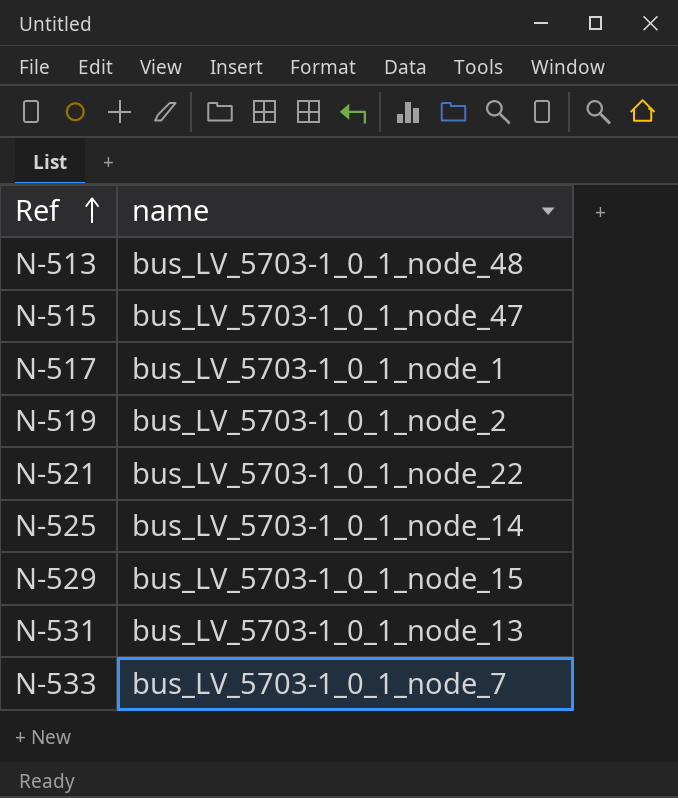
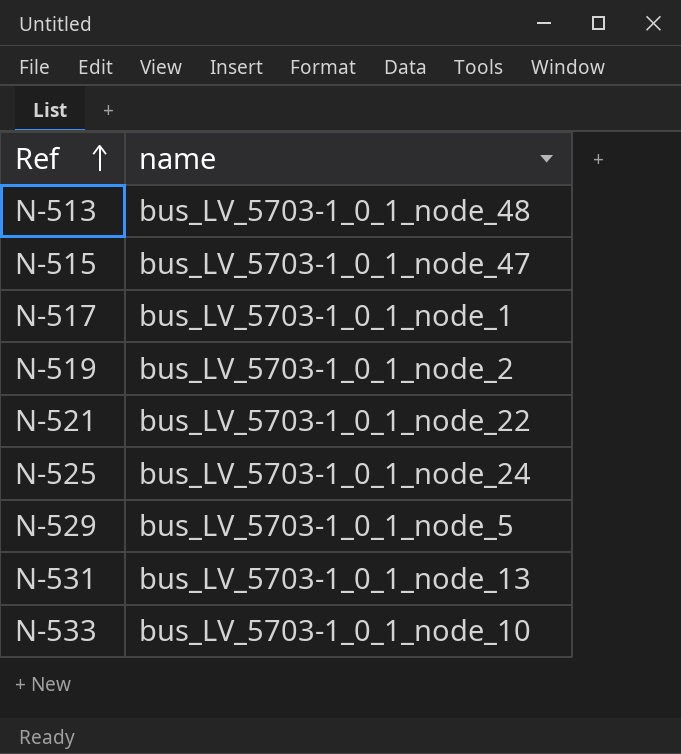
N-525 | name: bus_LV_5703-1_0_1_node_14 -> bus_LV_5703-1_0_1_node_24
N-529 | name: bus_LV_5703-1_0_1_node_15 -> bus_LV_5703-1_0_1_node_5
N-533 | name: bus_LV_5703-1_0_1_node_7 -> bus_LV_5703-1_0_1_node_10

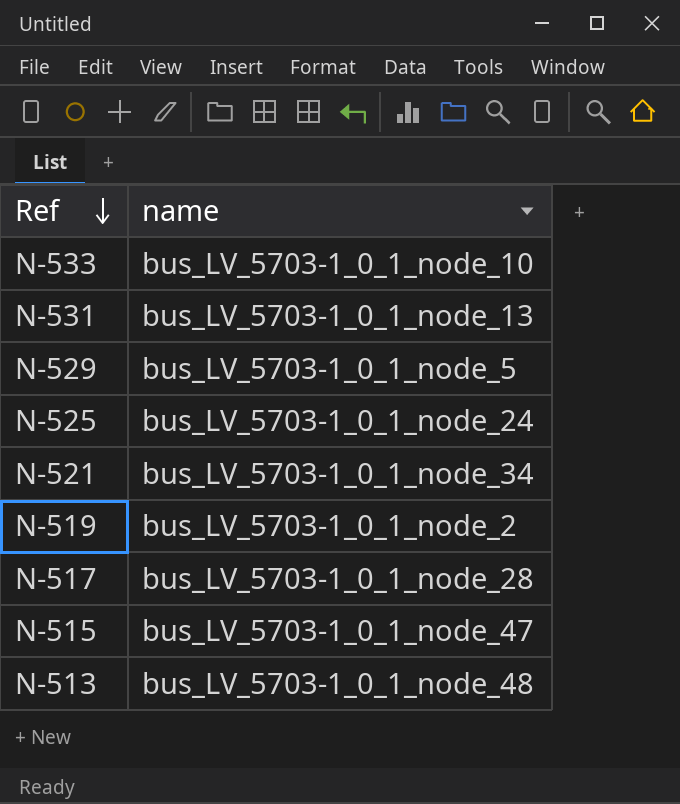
row order: Ref ascending -> Ref descending
N-521 | name: bus_LV_5703-1_0_1_node_22 -> bus_LV_5703-1_0_1_node_34
N-517 | name: bus_LV_5703-1_0_1_node_1 -> bus_LV_5703-1_0_1_node_28

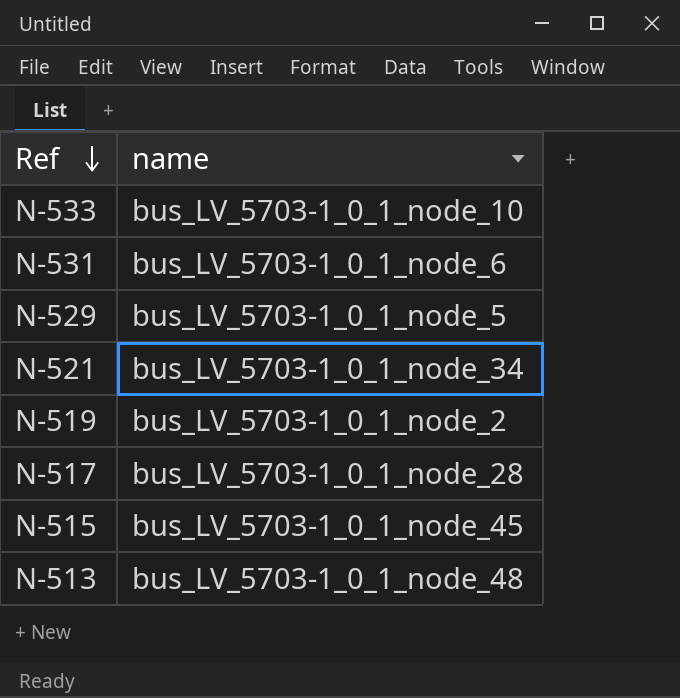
row N-525: bus_LV_5703-1_0_1_node_24 -> none
N-531 | name: bus_LV_5703-1_0_1_node_13 -> bus_LV_5703-1_0_1_node_6
N-515 | name: bus_LV_5703-1_0_1_node_47 -> bus_LV_5703-1_0_1_node_45

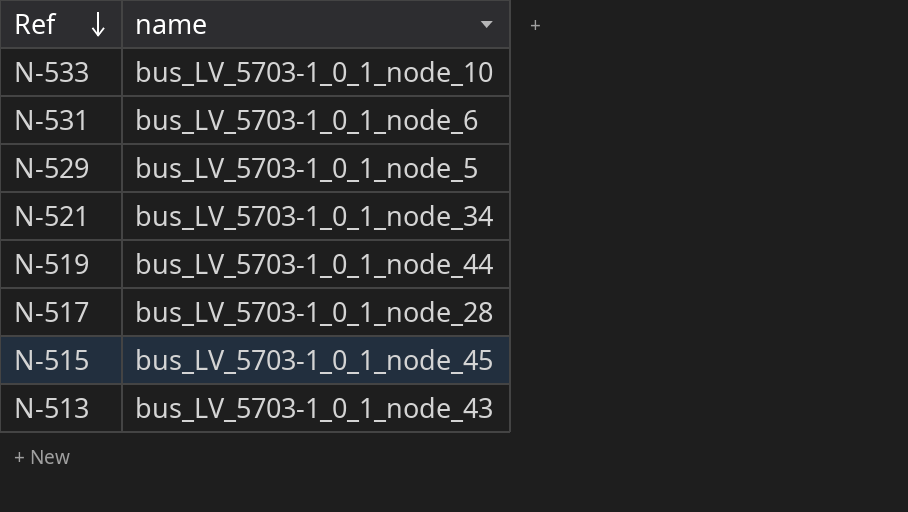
N-519 | name: bus_LV_5703-1_0_1_node_2 -> bus_LV_5703-1_0_1_node_44
N-513 | name: bus_LV_5703-1_0_1_node_48 -> bus_LV_5703-1_0_1_node_43

